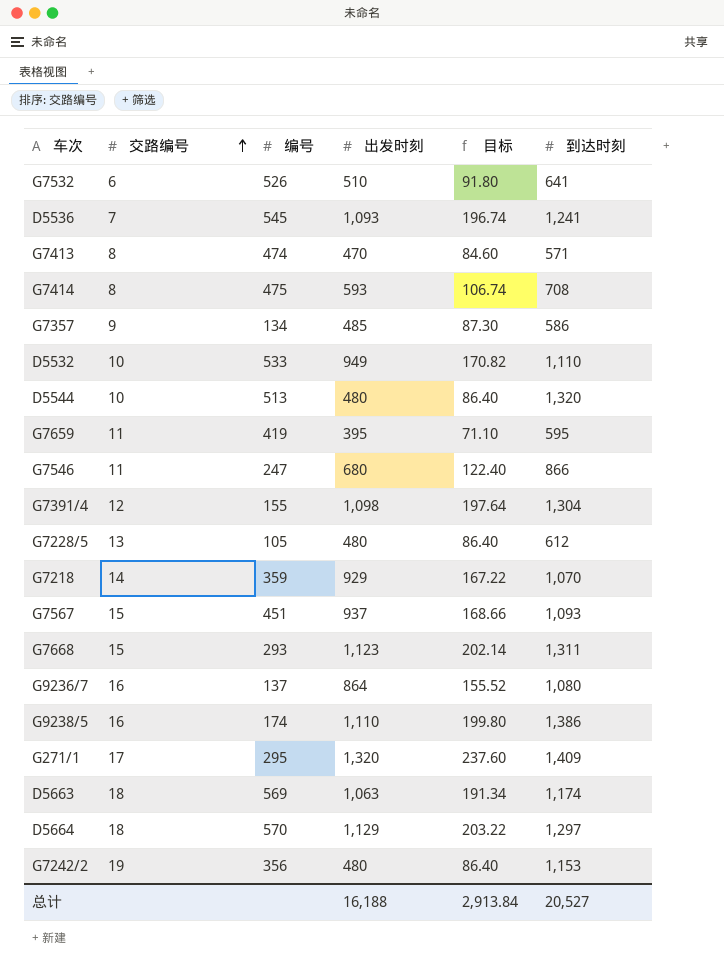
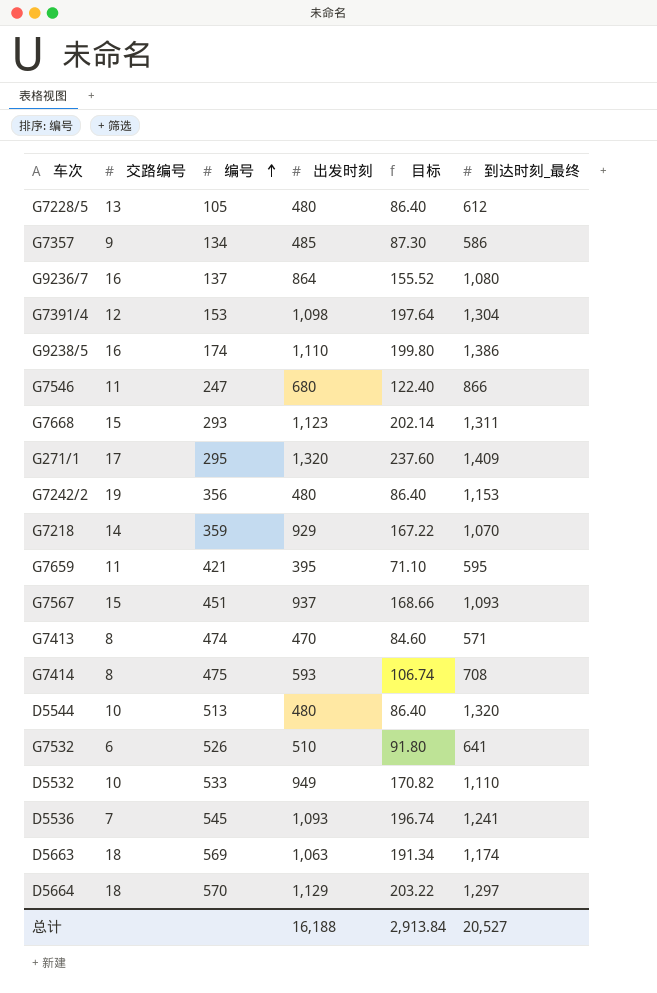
row order: 交路编号 ascending -> 编号 ascending
column name: 到达时刻 -> 到达时刻_最终
G7391/4 | 编号: 155 -> 153
G7659 | 编号: 419 -> 421

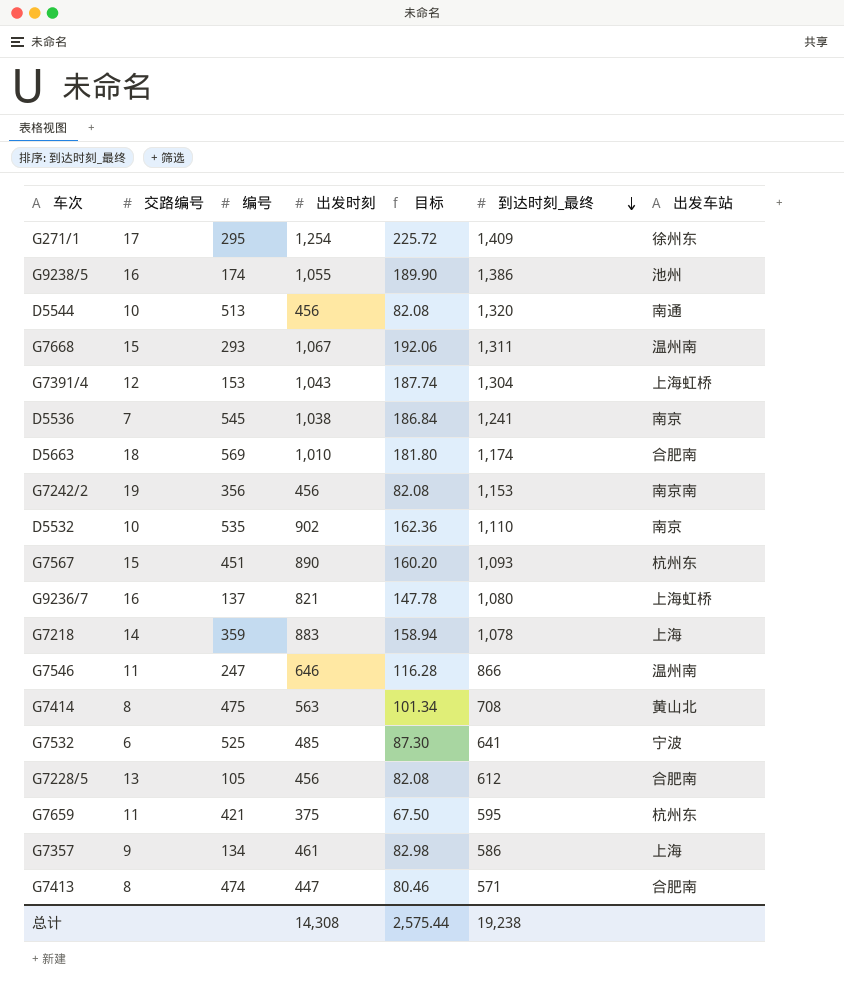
row order: 编号 ascending -> 到达时刻_最终 descending
column 出发车站 | position: none -> 7
row D5664: 18 | 570 | 1,129 | 203.22 | 1,297 -> none
G271/1 | 出发时刻: 1,320 -> 1,254
G271/1 | 目标: 237.60 -> 225.72
G9238/5 | 出发时刻: 1,110 -> 1,055
G9238/5 | 目标: 199.80 -> 189.90
D5544 | 出发时刻: 480 -> 456
D5544 | 目标: 86.40 -> 82.08
G7668 | 出发时刻: 1,123 -> 1,067
G7668 | 目标: 202.14 -> 192.06
G7391/4 | 出发时刻: 1,098 -> 1,043
G7391/4 | 目标: 197.64 -> 187.74
D5536 | 出发时刻: 1,093 -> 1,038
D5536 | 目标: 196.74 -> 186.84
D5663 | 出发时刻: 1,063 -> 1,010
D5663 | 目标: 191.34 -> 181.80
G7242/2 | 出发时刻: 480 -> 456
G7242/2 | 目标: 86.40 -> 82.08
D5532 | 编号: 533 -> 535
D5532 | 出发时刻: 949 -> 902
D5532 | 目标: 170.82 -> 162.36
G7567 | 出发时刻: 937 -> 890
G7567 | 目标: 168.66 -> 160.20
G9236/7 | 出发时刻: 864 -> 821
G9236/7 | 目标: 155.52 -> 147.78
G7218 | 出发时刻: 929 -> 883
G7218 | 目标: 167.22 -> 158.94
G7218 | 到达时刻_最终: 1,070 -> 1,078
G7546 | 出发时刻: 680 -> 646
G7546 | 目标: 122.40 -> 116.28
G7414 | 出发时刻: 593 -> 563
G7414 | 目标: 106.74 -> 101.34
G7532 | 编号: 526 -> 525
G7532 | 出发时刻: 510 -> 485
G7532 | 目标: 91.80 -> 87.30
G7228/5 | 出发时刻: 480 -> 456
G7228/5 | 目标: 86.40 -> 82.08
G7659 | 出发时刻: 395 -> 375
G7659 | 目标: 71.10 -> 67.50
G7357 | 出发时刻: 485 -> 461
G7357 | 目标: 87.30 -> 82.98
G7413 | 出发时刻: 470 -> 447
G7413 | 目标: 84.60 -> 80.46
总计 | 出发时刻: 16,188 -> 14,308
总计 | 目标: 2,913.84 -> 2,575.44
总计 | 到达时刻_最终: 20,527 -> 19,238

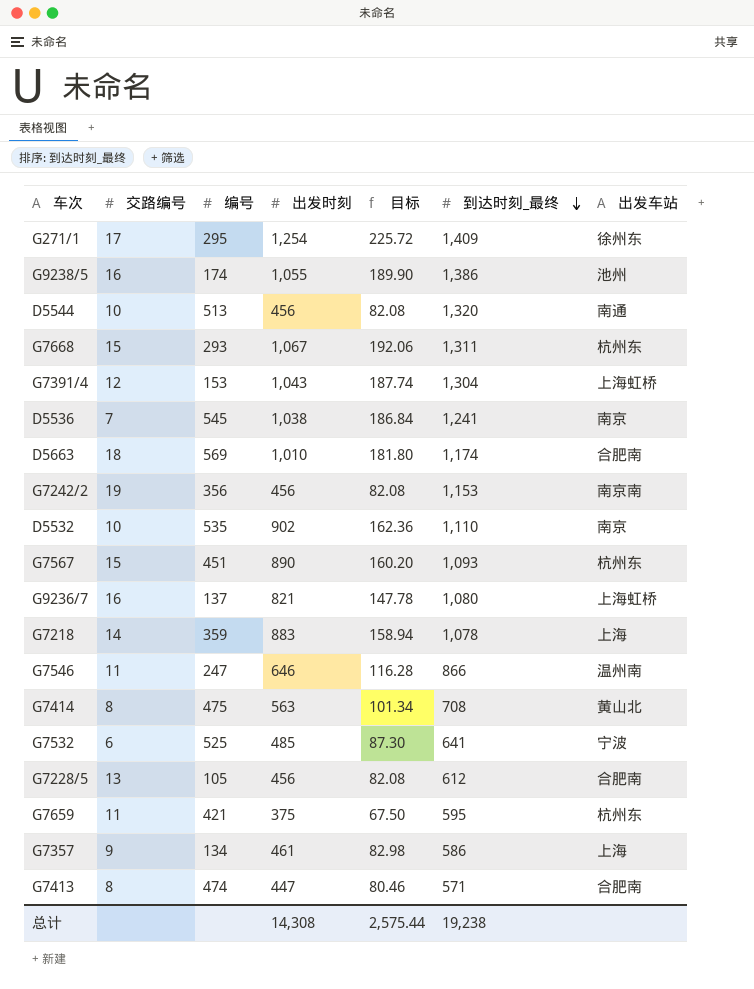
G7668 | 出发车站: 温州南 -> 杭州东

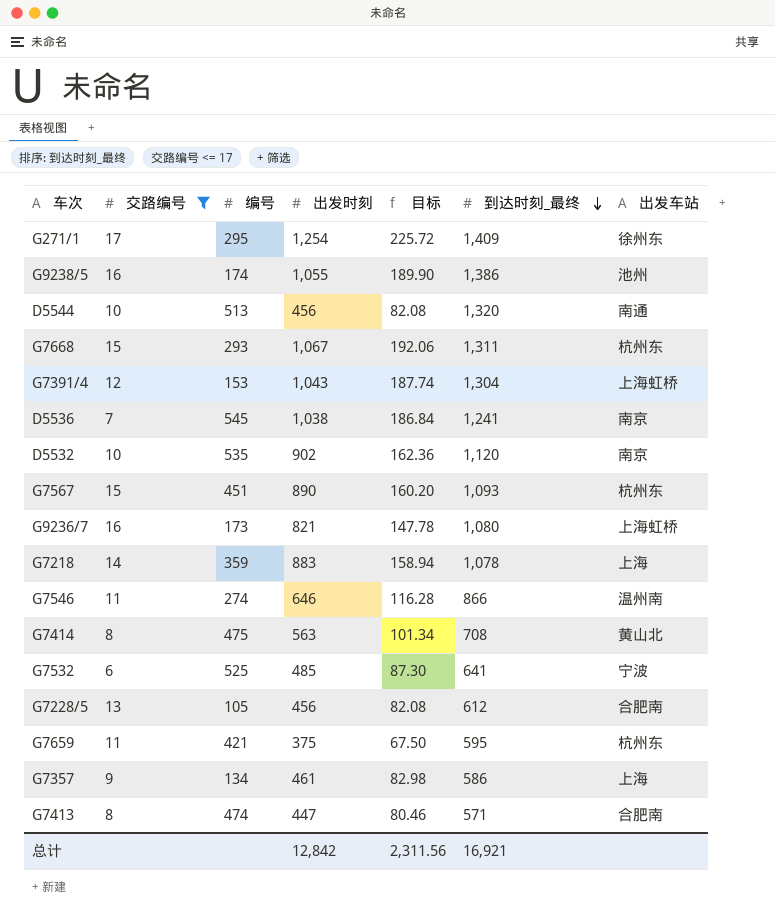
filter: none -> 交路编号 <= 17
D5532 | 到达时刻_最终: 1,110 -> 1,120
G9236/7 | 编号: 137 -> 173
G7546 | 编号: 247 -> 274
总计 | 出发时刻: 14,308 -> 12,842
总计 | 目标: 2,575.44 -> 2,311.56
总计 | 到达时刻_最终: 19,238 -> 16,921

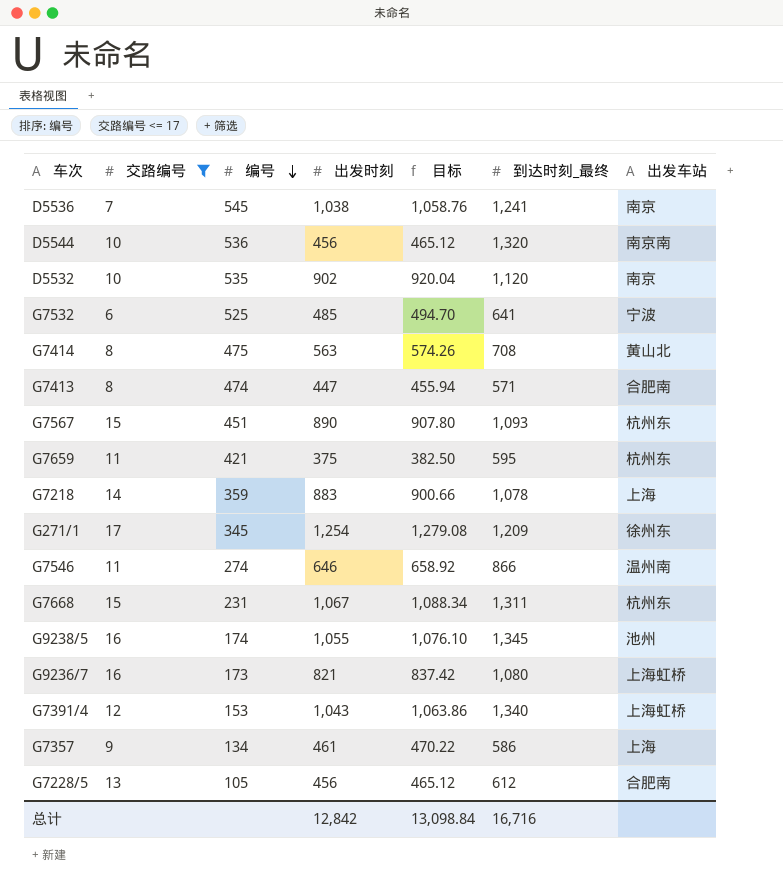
row order: 到达时刻_最终 descending -> 编号 descending
column 目标 | formula: [出发时刻] * 0.18 -> [出发时刻] * 1.02
D5544 | 编号: 513 -> 536
D5544 | 出发车站: 南通 -> 南京南
G271/1 | 编号: 295 -> 345
G271/1 | 到达时刻_最终: 1,409 -> 1,209
G7668 | 编号: 293 -> 231
G9238/5 | 到达时刻_最终: 1,386 -> 1,345
G7391/4 | 到达时刻_最终: 1,304 -> 1,340
总计 | 目标: 2,311.56 -> 13,098.84
总计 | 到达时刻_最终: 16,921 -> 16,716

